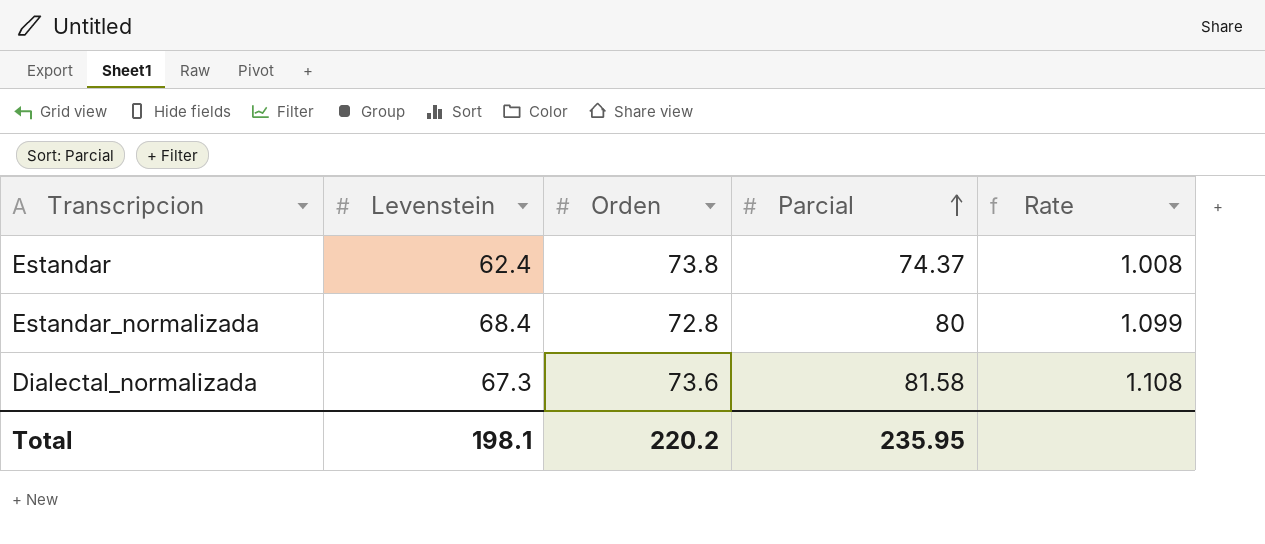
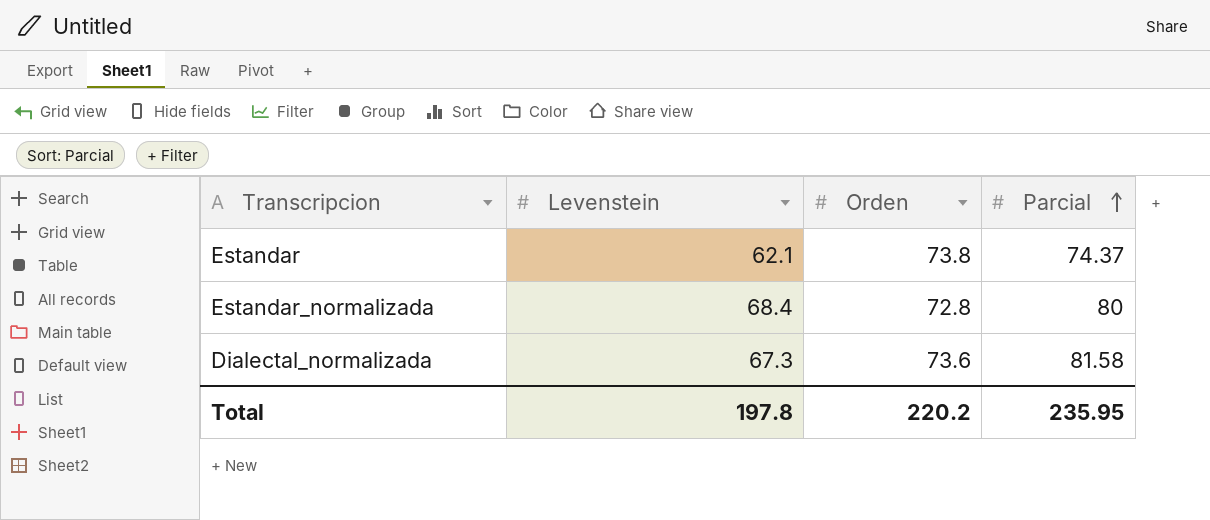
column Rate | formula: [Parcial] / [Orden] -> none
Estandar | Levenstein: 62.4 -> 62.1
Total | Levenstein: 198.1 -> 197.8

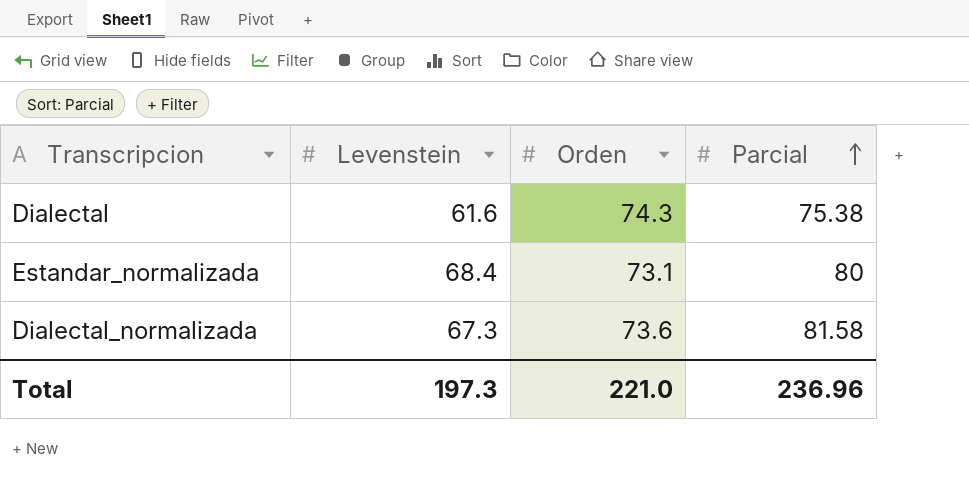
row Estandar: 62.1 | 73.8 | 74.37 -> none
row Dialectal: none -> 61.6 | 74.3 | 75.38
Estandar_normalizada | Orden: 72.8 -> 73.1
Total | Levenstein: 197.8 -> 197.3
Total | Orden: 220.2 -> 221.0
Total | Parcial: 235.95 -> 236.96

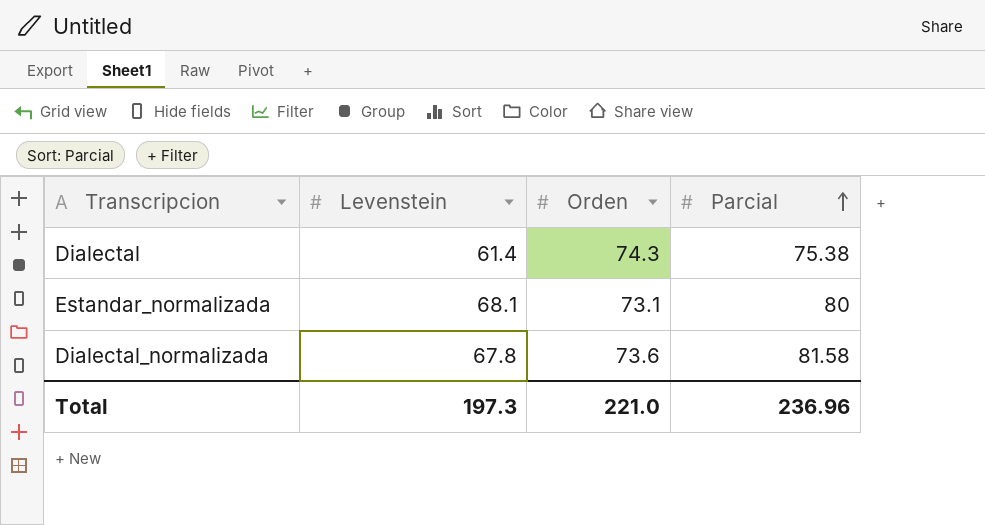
Dialectal | Levenstein: 61.6 -> 61.4
Estandar_normalizada | Levenstein: 68.4 -> 68.1
Dialectal_normalizada | Levenstein: 67.3 -> 67.8

